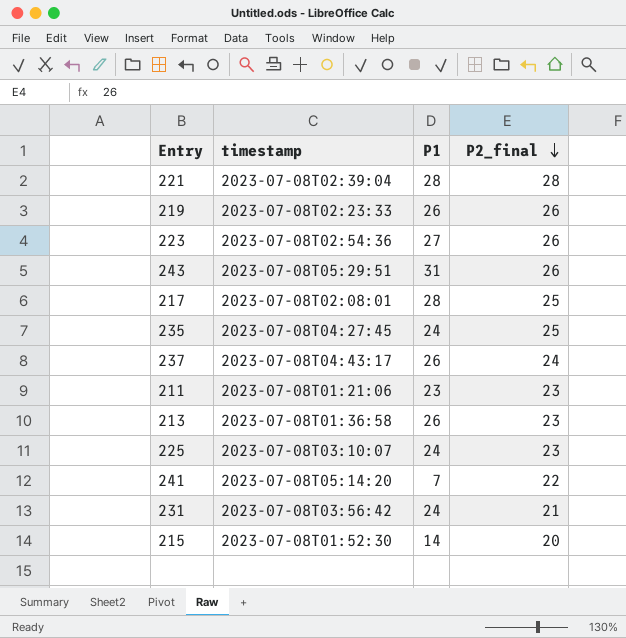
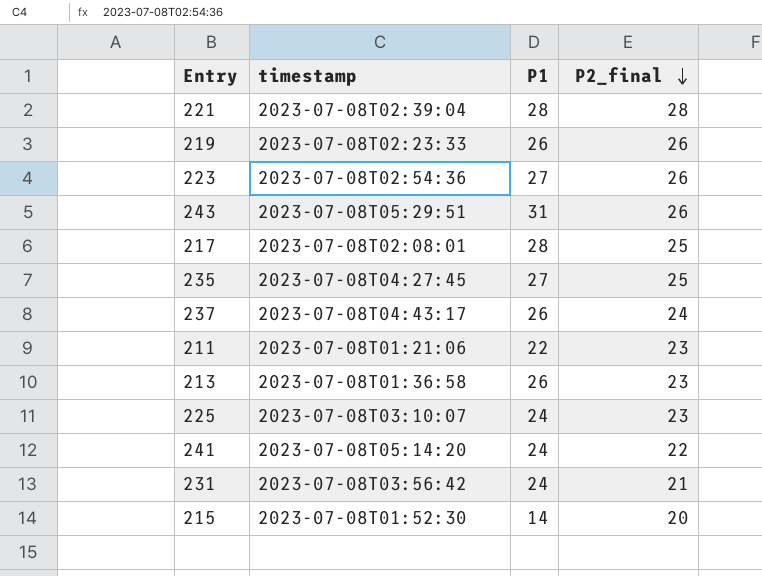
235 | P1: 24 -> 27
211 | P1: 23 -> 22
241 | P1: 7 -> 24

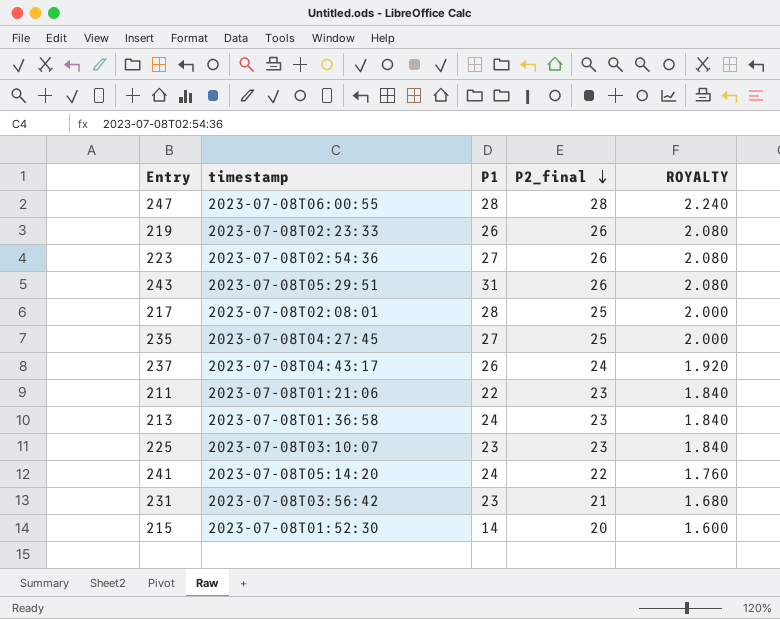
column ROYALTY | formula: none -> [P2_final] * 0.08
row 221: 2023-07-08T02:39:04 | 28 | 28 -> none
row 247: none -> 2023-07-08T06:00:55 | 28 | 28 | 2.240
213 | P1: 26 -> 24
225 | P1: 24 -> 23
231 | P1: 24 -> 23

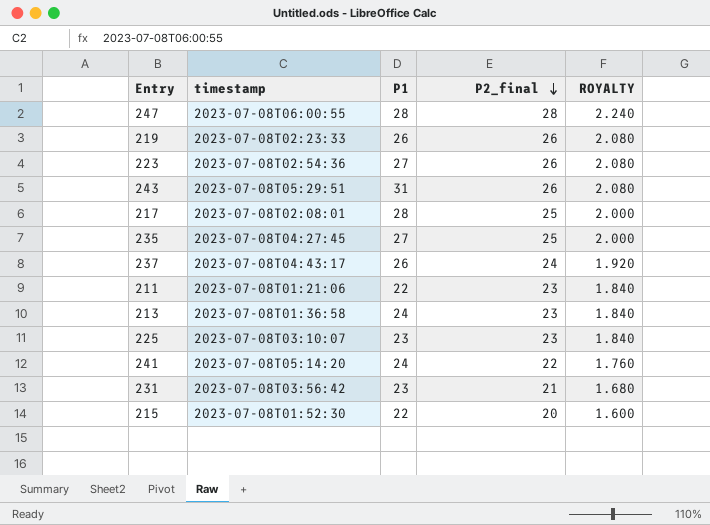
215 | P1: 14 -> 22

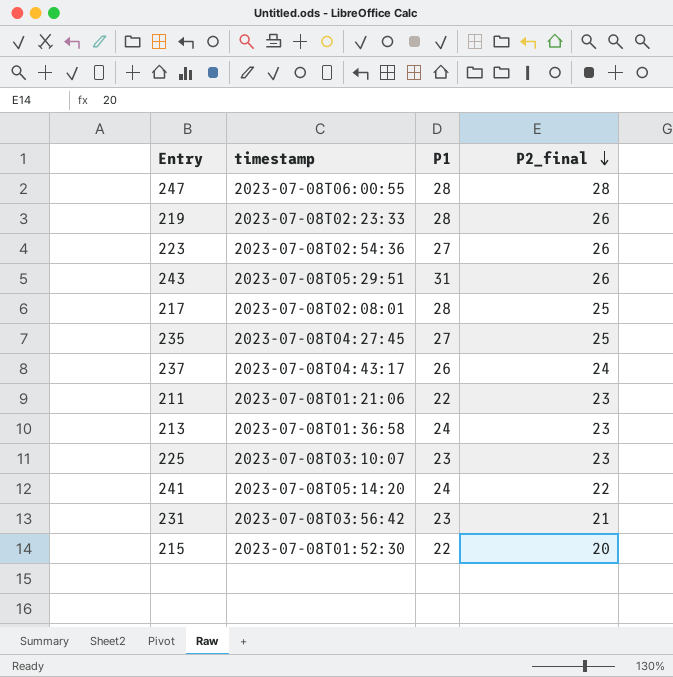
column ROYALTY | formula: [P2_final] * 0.08 -> none
219 | P1: 26 -> 28

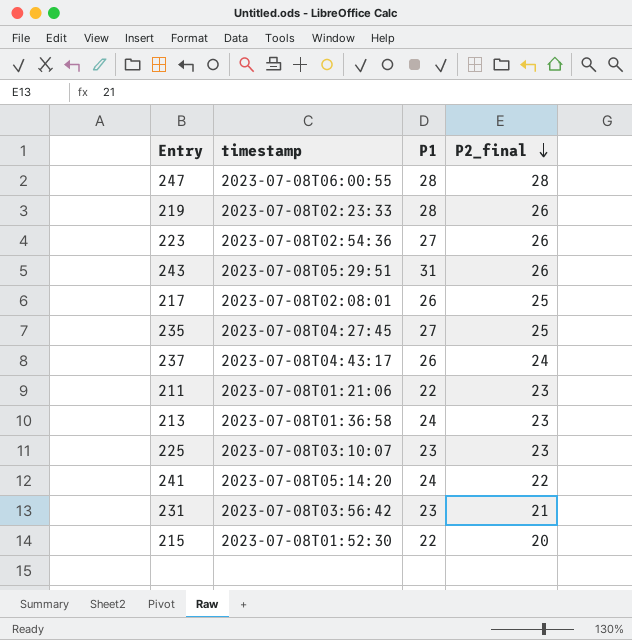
217 | P1: 28 -> 26

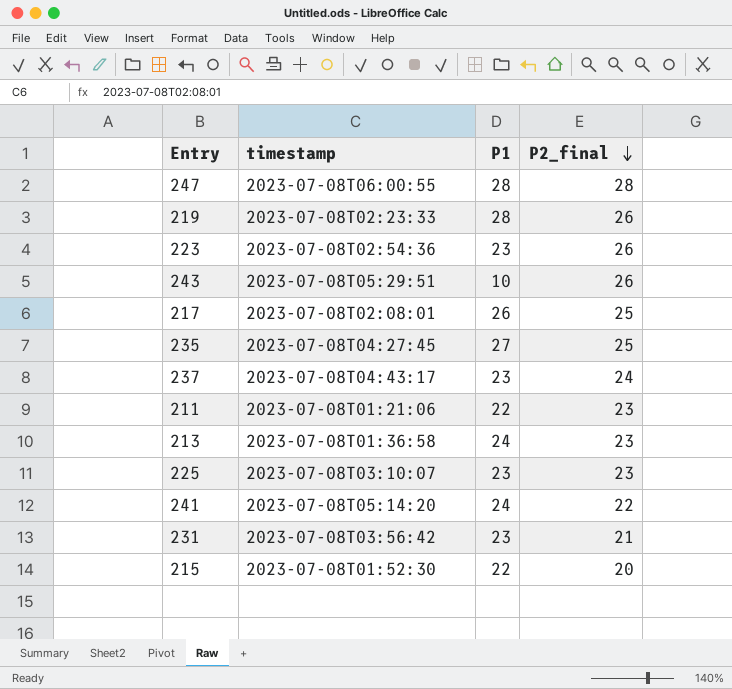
223 | P1: 27 -> 23
243 | P1: 31 -> 10
237 | P1: 26 -> 23

